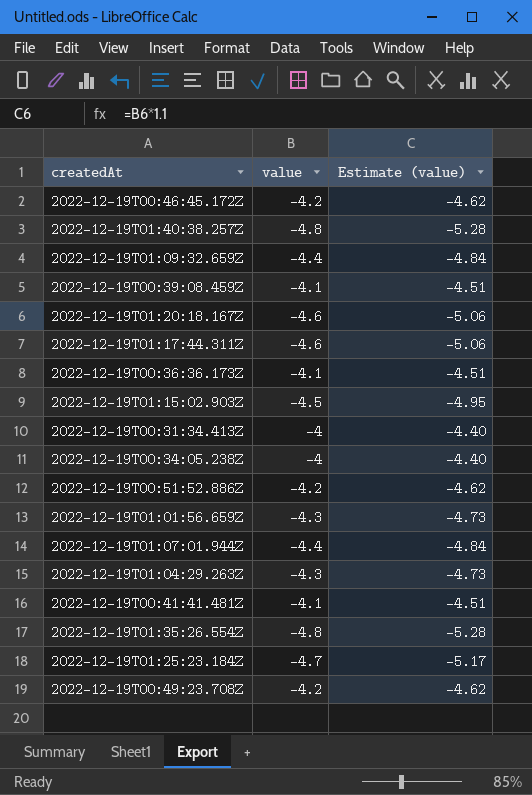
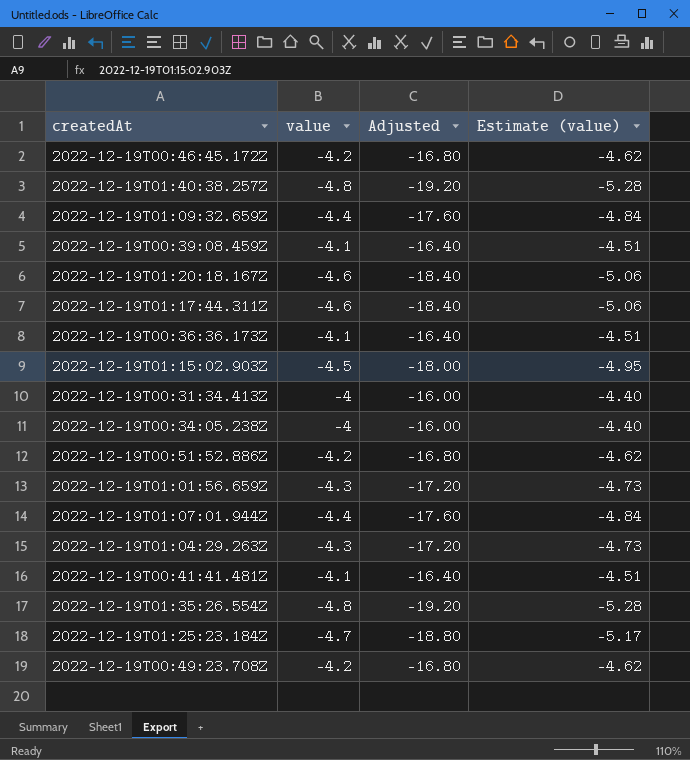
column Adjusted | formula: none -> [value] * 4

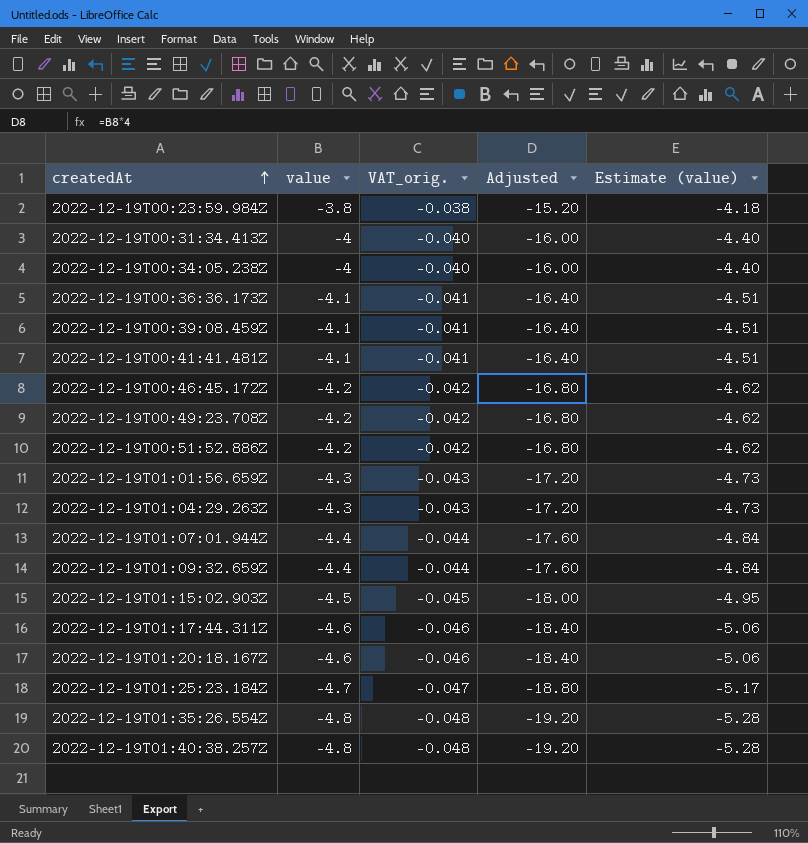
row order: none -> createdAt ascending
column VAT_orig. | formula: none -> [value] * 0.01
row 2022-12-19T00:23:59.984Z: none -> -3.8 | -0.038 | -15.20 | -4.18

